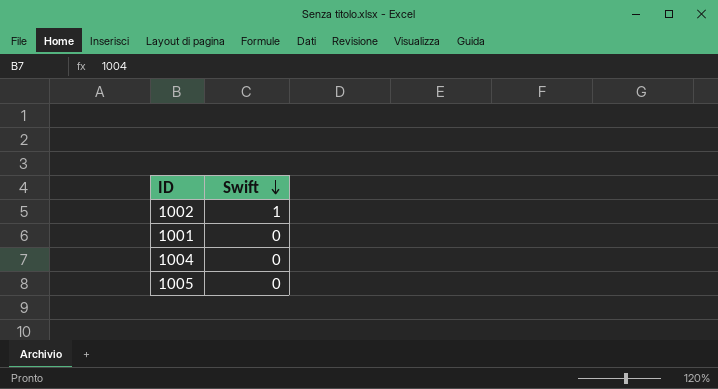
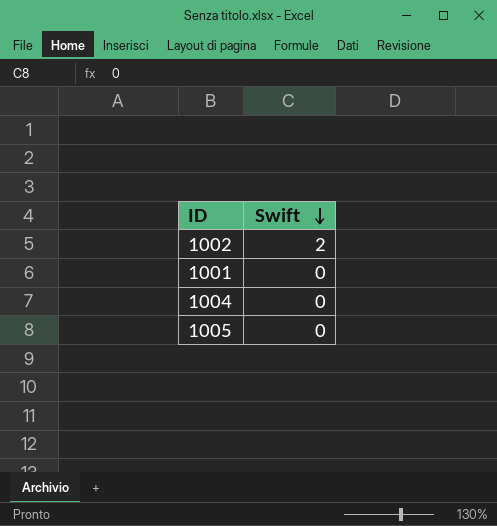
1002 | Swift: 1 -> 2

